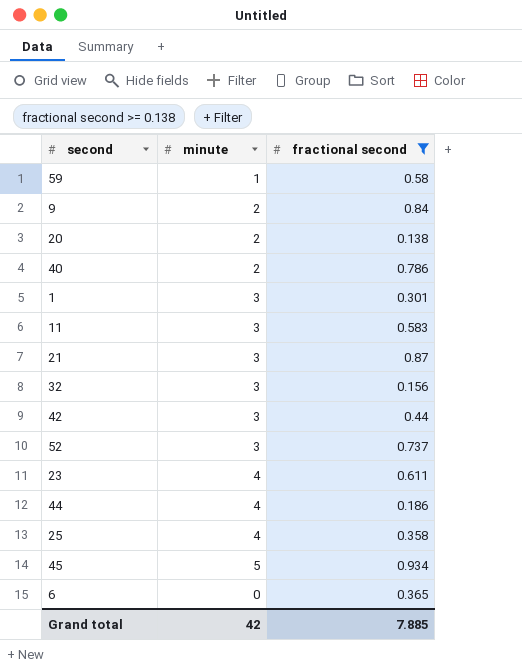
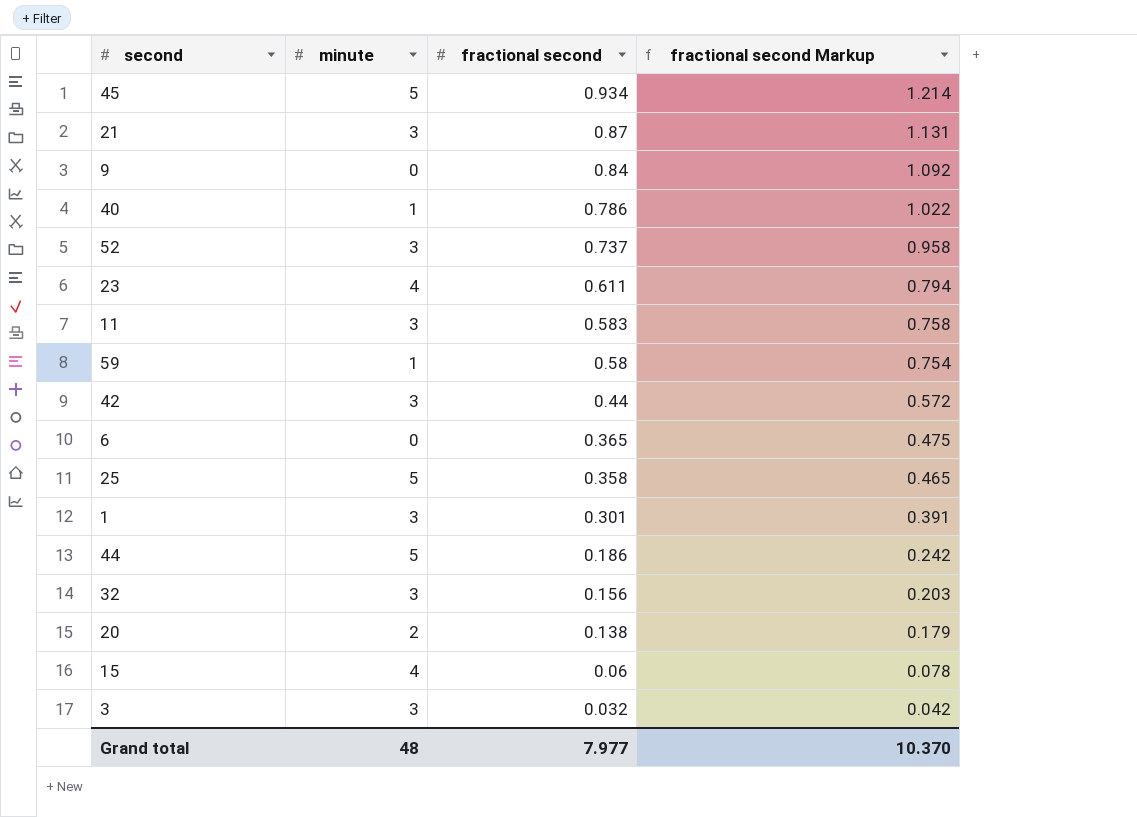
filter: fractional second >= 0.138 -> none
row order: none -> fractional second descending
column fractional second Markup | formula: none -> [fractional second] * 1.3
9 | minute: 2 -> 0
40 | minute: 2 -> 1
25 | minute: 4 -> 5
44 | minute: 4 -> 5
Grand total | minute: 42 -> 48
Grand total | fractional second: 7.885 -> 7.977

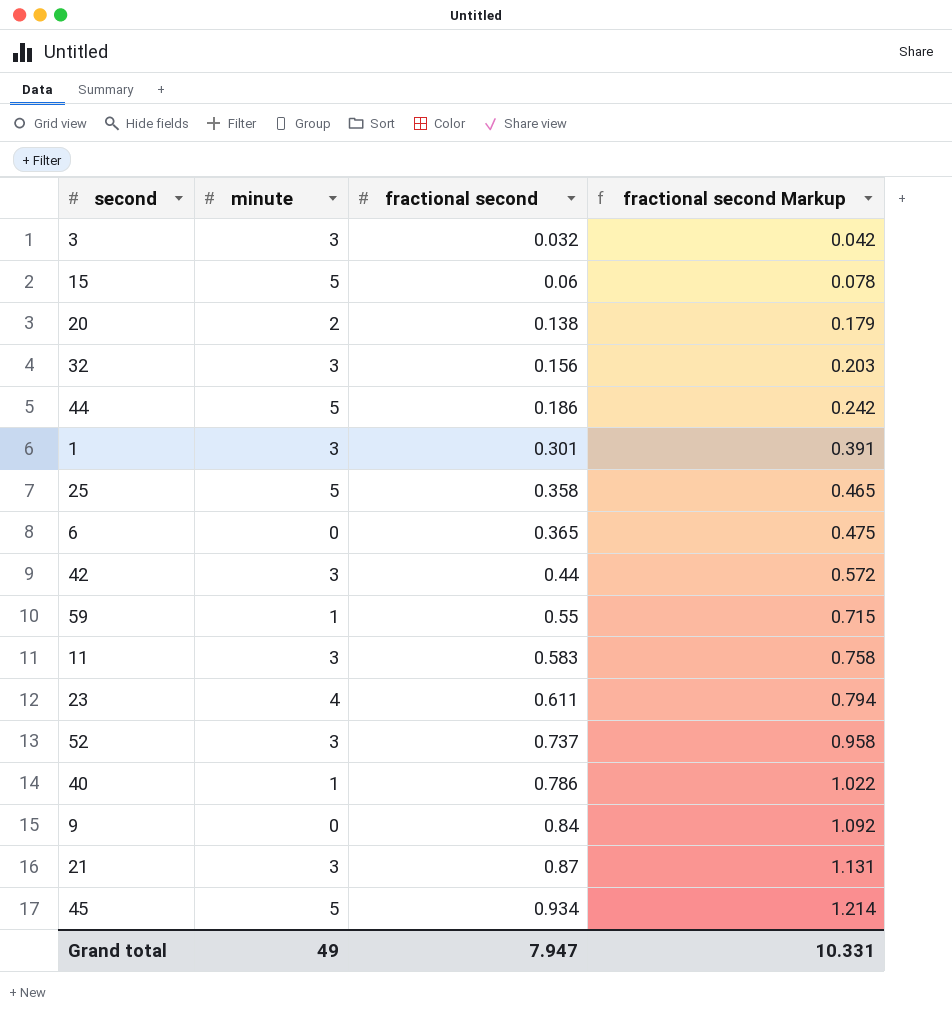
row order: fractional second descending -> fractional second ascending
15 | minute: 4 -> 5
59 | fractional second: 0.58 -> 0.55
59 | fractional second Markup: 0.754 -> 0.715
Grand total | minute: 48 -> 49
Grand total | fractional second: 7.977 -> 7.947
Grand total | fractional second Markup: 10.370 -> 10.331

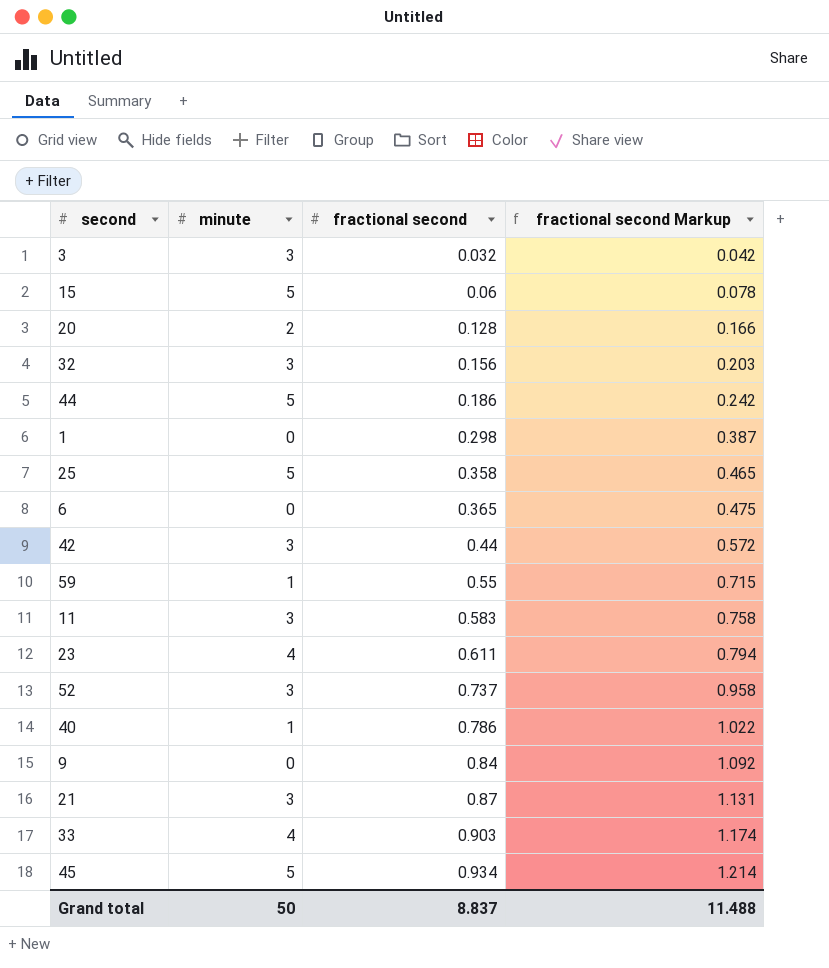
20 | fractional second: 0.138 -> 0.128
20 | fractional second Markup: 0.179 -> 0.166
1 | minute: 3 -> 0
1 | fractional second: 0.301 -> 0.298
1 | fractional second Markup: 0.391 -> 0.387
row 33: none -> 4 | 0.903 | 1.174
Grand total | minute: 49 -> 50
Grand total | fractional second: 7.947 -> 8.837
Grand total | fractional second Markup: 10.331 -> 11.488

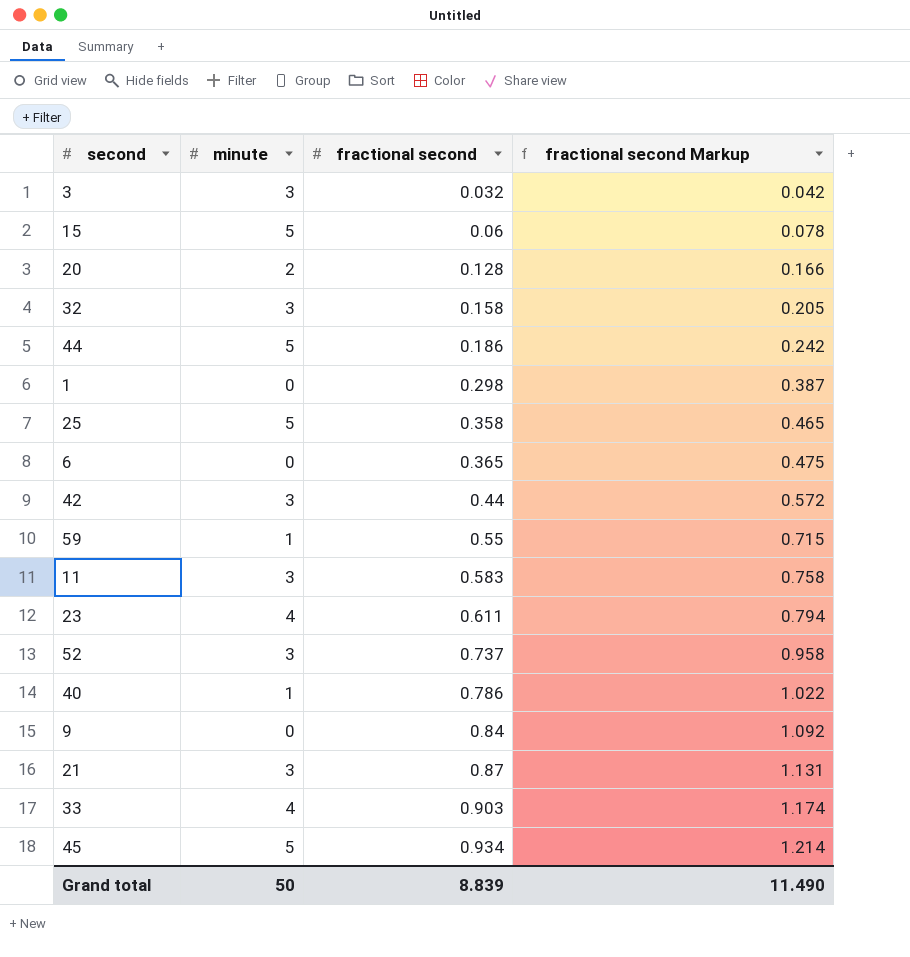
32 | fractional second: 0.156 -> 0.158
32 | fractional second Markup: 0.203 -> 0.205
Grand total | fractional second: 8.837 -> 8.839
Grand total | fractional second Markup: 11.488 -> 11.490

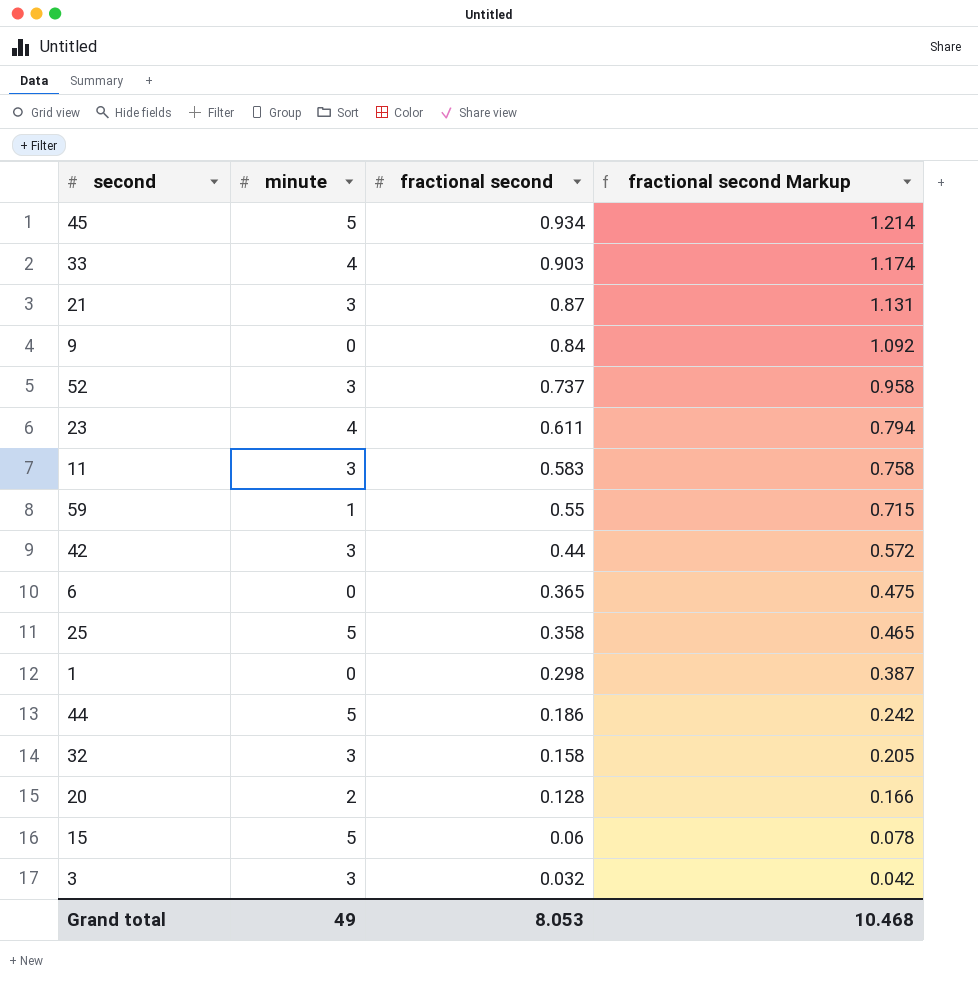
row order: fractional second ascending -> fractional second descending
row 40: 1 | 0.786 | 1.022 -> none
Grand total | minute: 50 -> 49
Grand total | fractional second: 8.839 -> 8.053
Grand total | fractional second Markup: 11.490 -> 10.468

